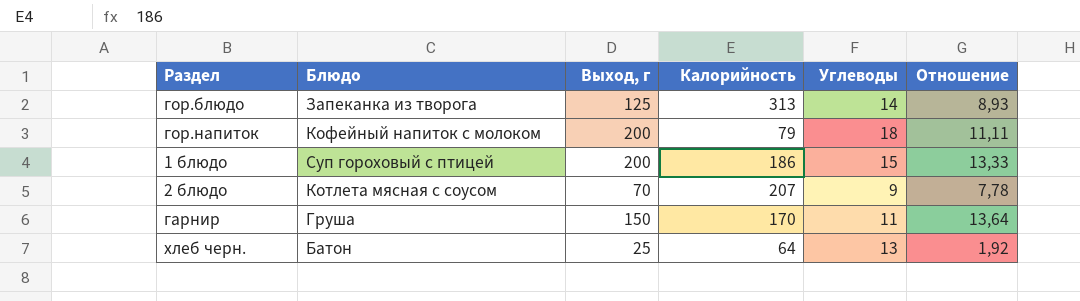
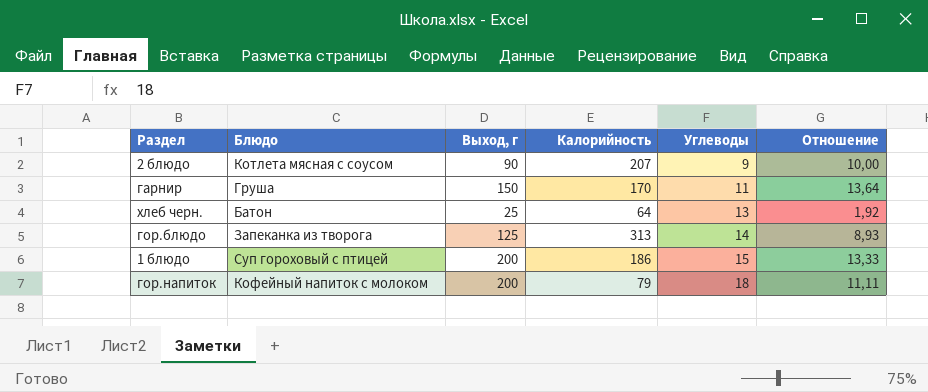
row order: none -> Углеводы ascending
2 блюдо | Выход, г: 70 -> 90
2 блюдо | Отношение: 7,78 -> 10,00

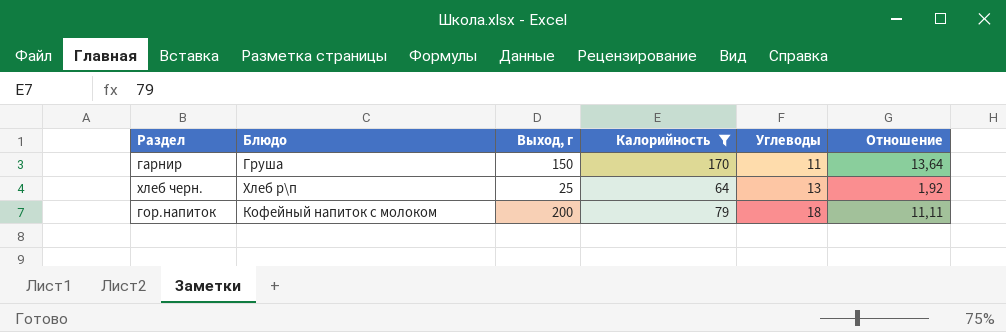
filter: none -> Калорийность <= 170
хлеб черн. | Блюдо: Батон -> Хлеб р\п

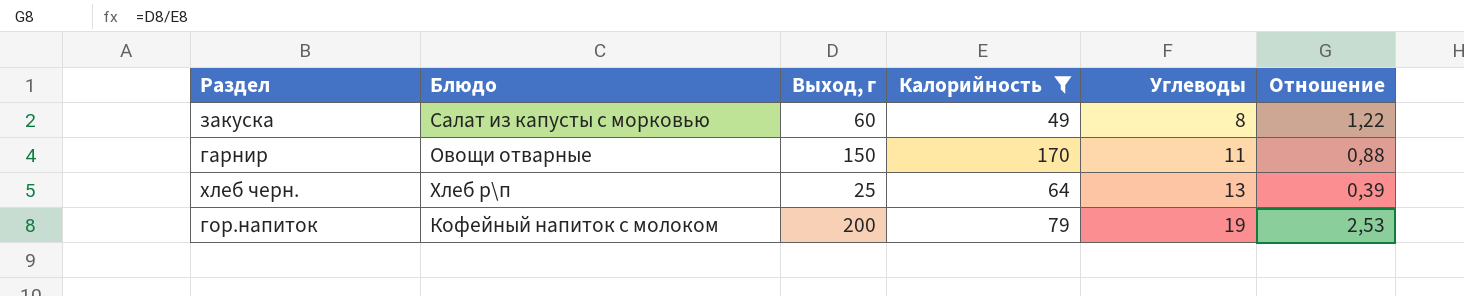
column Отношение | formula: [Выход, г] / [Углеводы] -> [Выход, г] / [Калорийность]
row закуска: none -> Салат из капусты с морковью | 60 | 49 | 8 | 1,22
гарнир | Блюдо: Груша -> Овощи отварные
гор.напиток | Углеводы: 18 -> 19

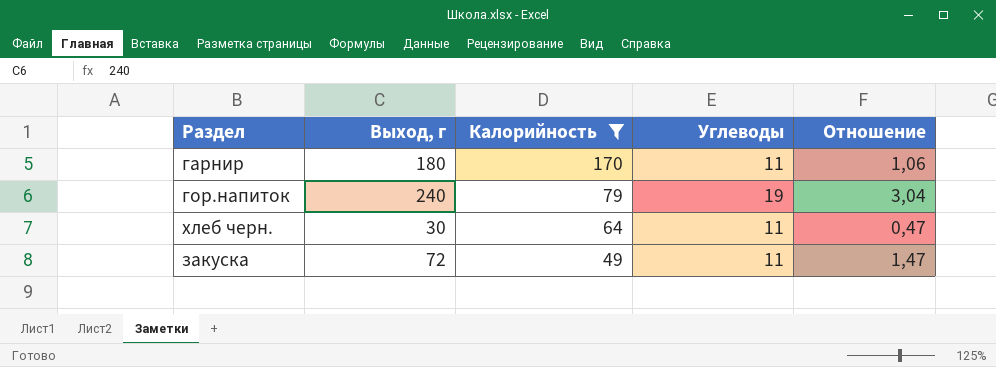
row order: Углеводы ascending -> Калорийность descending
column Блюдо | position: 2 -> none
гарнир | Выход, г: 150 -> 180
гарнир | Отношение: 0,88 -> 1,06
гор.напиток | Выход, г: 200 -> 240
гор.напиток | Отношение: 2,53 -> 3,04
хлеб черн. | Выход, г: 25 -> 30
хлеб черн. | Углеводы: 13 -> 11
хлеб черн. | Отношение: 0,39 -> 0,47
закуска | Выход, г: 60 -> 72
закуска | Углеводы: 8 -> 11
закуска | Отношение: 1,22 -> 1,47

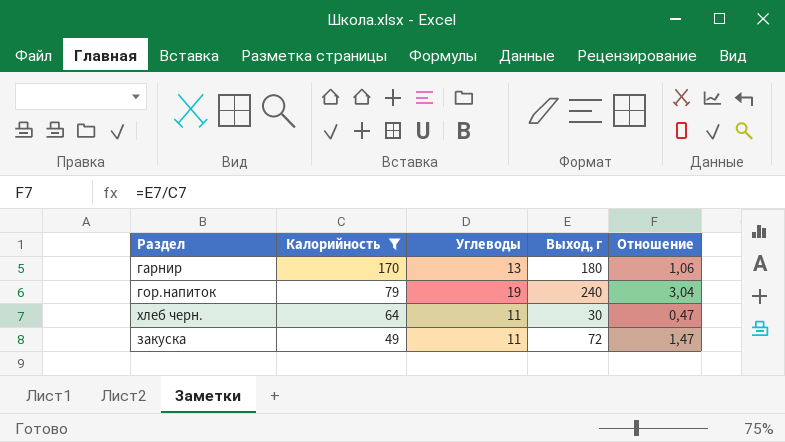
column Выход, г | position: 2 -> 4
гарнир | Углеводы: 11 -> 13

